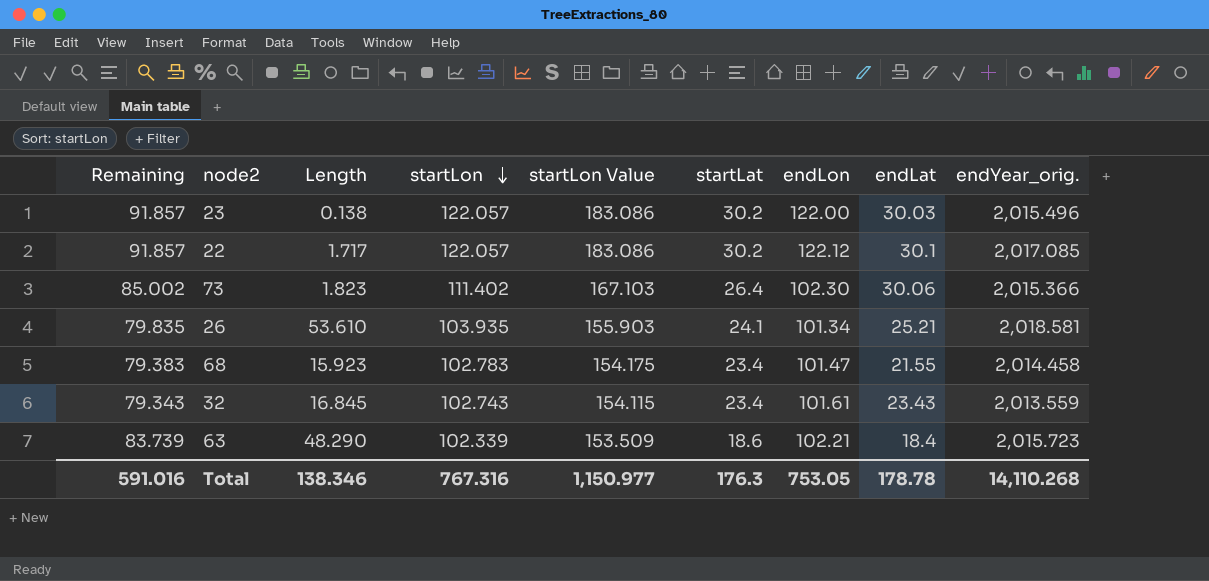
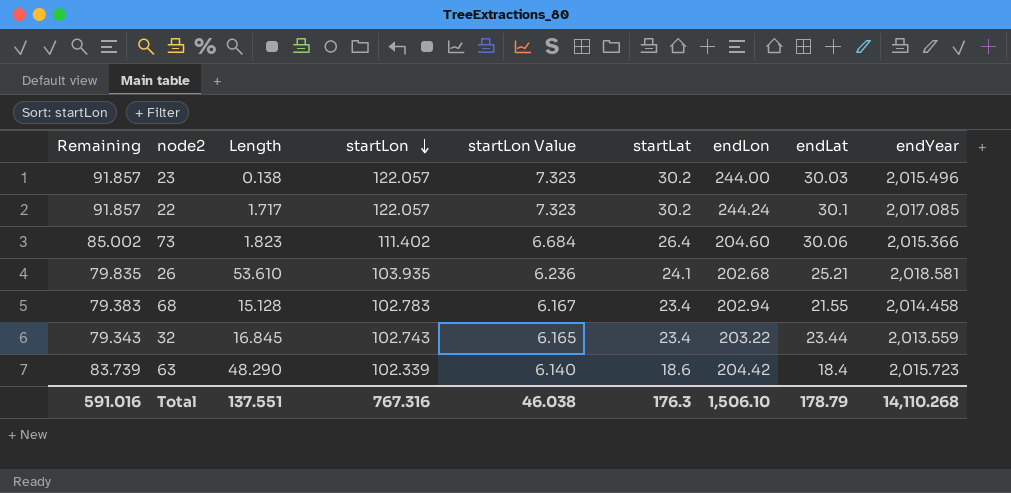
column startLon Value | formula: [startLon] * 1.5 -> [startLon] * 0.06
column name: endYear_orig. -> endYear
23 | endLon: 122.00 -> 244.00
22 | endLon: 122.12 -> 244.24
73 | endLon: 102.30 -> 204.60
26 | endLon: 101.34 -> 202.68
68 | Length: 15.923 -> 15.128
68 | endLon: 101.47 -> 202.94
32 | endLon: 101.61 -> 203.22
32 | endLat: 23.43 -> 23.44
63 | endLon: 102.21 -> 204.42
Total | Length: 138.346 -> 137.551
Total | startLon Value: 1,150.977 -> 46.038
Total | endLon: 753.05 -> 1,506.10
Total | endLat: 178.78 -> 178.79

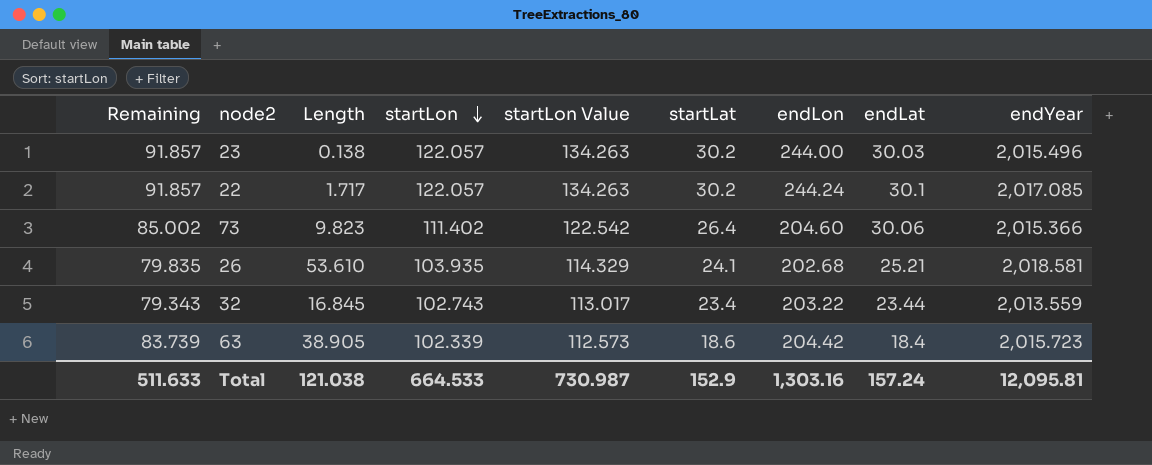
column startLon Value | formula: [startLon] * 0.06 -> [startLon] * 1.1
row 68: 79.383 | 15.128 | 102.783 | 6.167 | 23.4 | 202.94 | 21.55 | 2,014.458 -> none
73 | Length: 1.823 -> 9.823
63 | Length: 48.290 -> 38.905
Total | Remaining: 591.016 -> 511.633
Total | Length: 137.551 -> 121.038
Total | startLon: 767.316 -> 664.533
Total | startLon Value: 46.038 -> 730.987
Total | startLat: 176.3 -> 152.9
Total | endLon: 1,506.10 -> 1,303.16
Total | endLat: 178.79 -> 157.24
Total | endYear: 14,110.268 -> 12,095.81

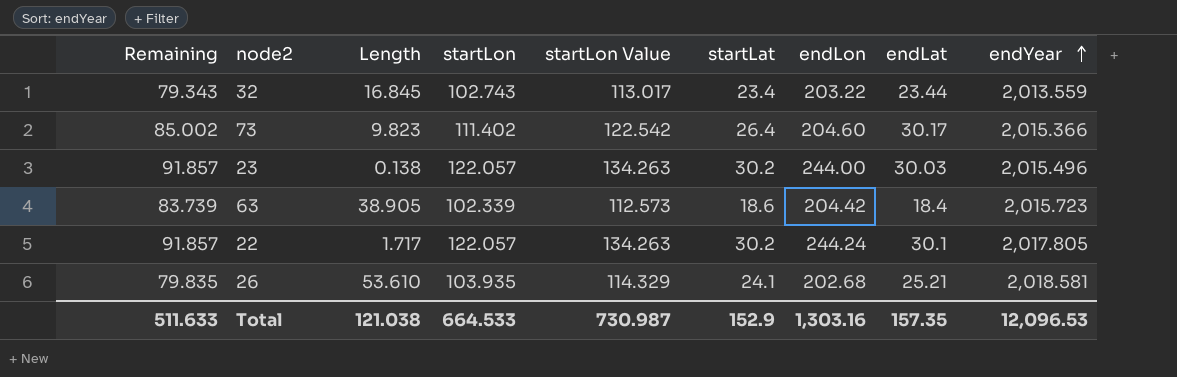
row order: startLon descending -> endYear ascending
73 | endLat: 30.06 -> 30.17
22 | endYear: 2,017.085 -> 2,017.805
Total | endLat: 157.24 -> 157.35
Total | endYear: 12,095.81 -> 12,096.53

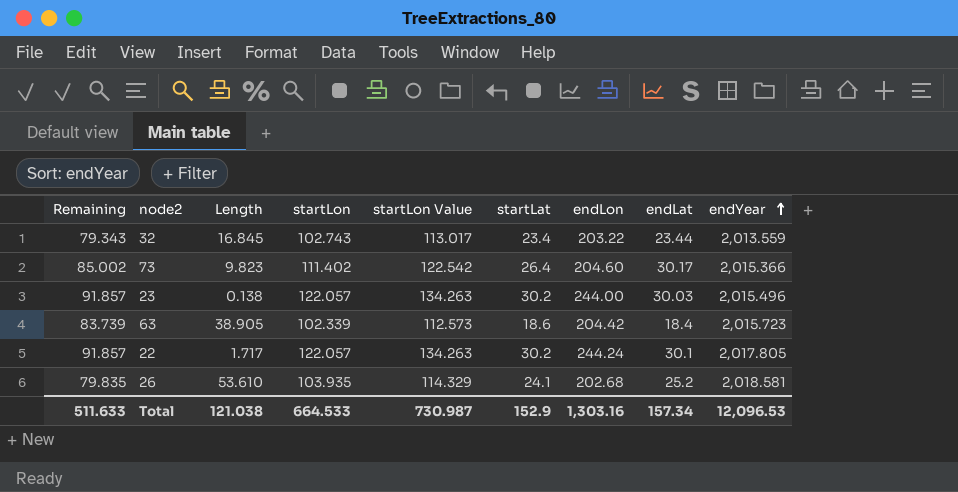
26 | endLat: 25.21 -> 25.2
Total | endLat: 157.35 -> 157.34

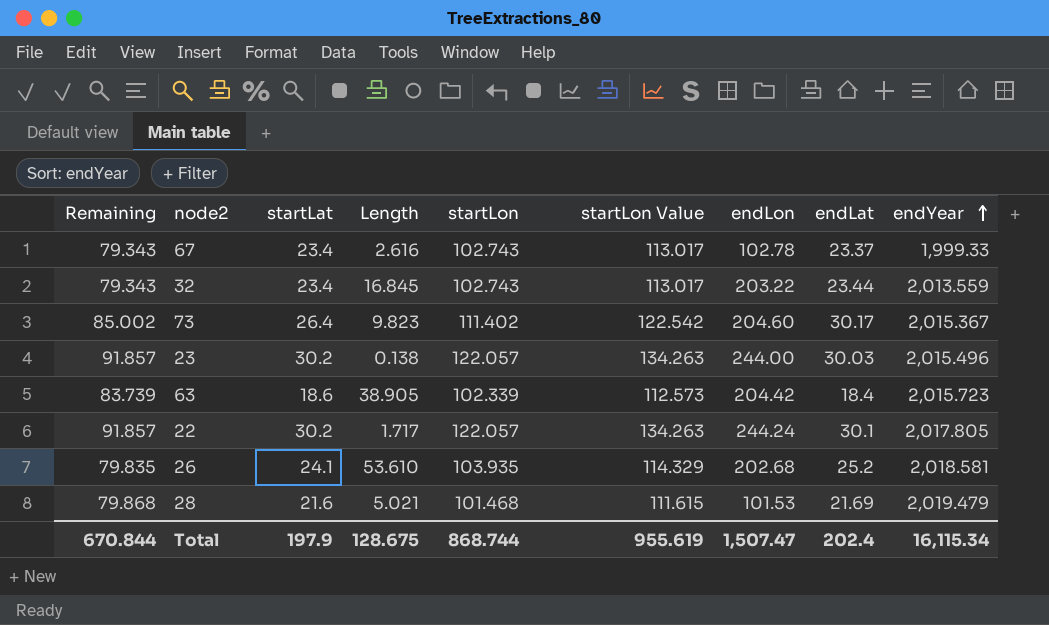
column startLat | position: 6 -> 3
row 67: none -> 79.343 | 23.4 | 2.616 | 102.743 | 113.017 | 102.78 | 23.37 | 1,999.33
73 | endYear: 2,015.366 -> 2,015.367
row 28: none -> 79.868 | 21.6 | 5.021 | 101.468 | 111.615 | 101.53 | 21.69 | 2,019.479
Total | Remaining: 511.633 -> 670.844
Total | startLat: 152.9 -> 197.9
Total | Length: 121.038 -> 128.675
Total | startLon: 664.533 -> 868.744
Total | startLon Value: 730.987 -> 955.619
Total | endLon: 1,303.16 -> 1,507.47
Total | endLat: 157.34 -> 202.4
Total | endYear: 12,096.53 -> 16,115.34

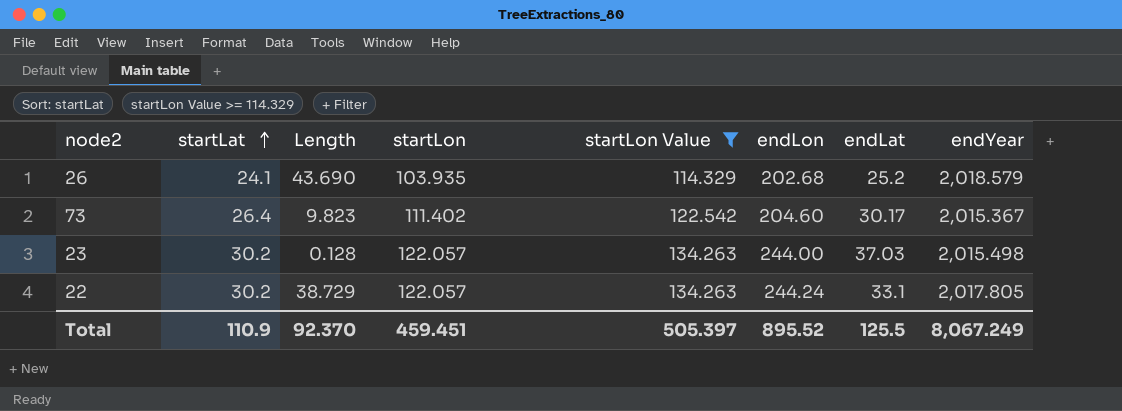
filter: none -> startLon Value >= 114.329
row order: endYear ascending -> startLat ascending
column Remaining | formula: [startLon] - [startLat] -> none
26 | Length: 53.610 -> 43.690
26 | endYear: 2,018.581 -> 2,018.579
23 | Length: 0.138 -> 0.128
23 | endLat: 30.03 -> 37.03
23 | endYear: 2,015.496 -> 2,015.498
22 | Length: 1.717 -> 38.729
22 | endLat: 30.1 -> 33.1
Total | startLat: 197.9 -> 110.9
Total | Length: 128.675 -> 92.370
Total | startLon: 868.744 -> 459.451
Total | startLon Value: 955.619 -> 505.397
Total | endLon: 1,507.47 -> 895.52
Total | endLat: 202.4 -> 125.5
Total | endYear: 16,115.34 -> 8,067.249

